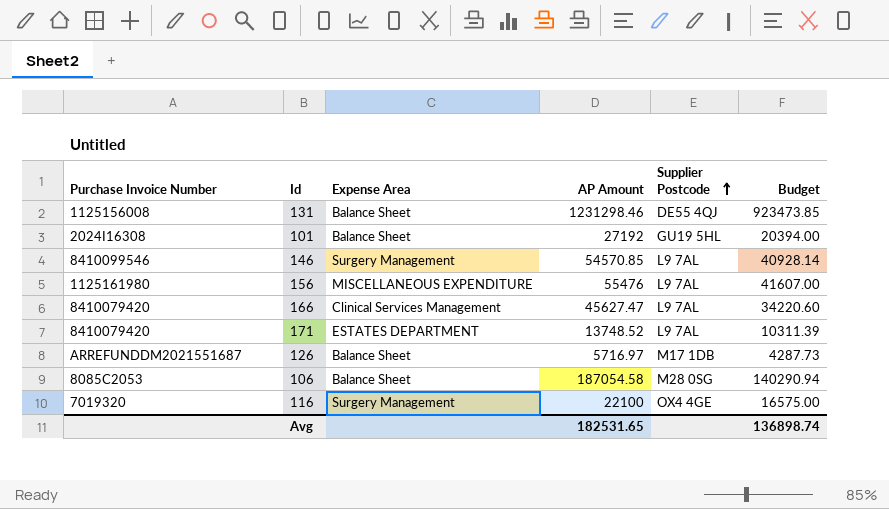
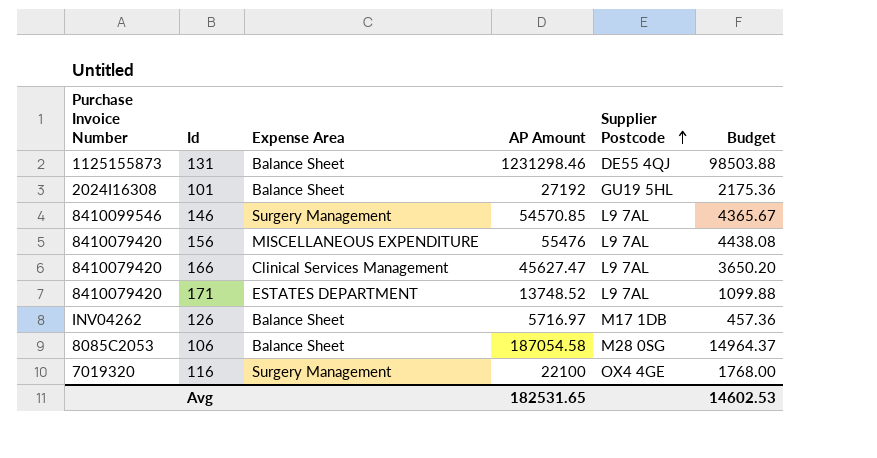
column Budget | formula: [AP Amount] * 0.75 -> [AP Amount] * 0.08
131 | Purchase Invoice Number: 1125156008 -> 1125155873
156 | Purchase Invoice Number: 1125161980 -> 8410079420
126 | Purchase Invoice Number: ARREFUNDDM2021551687 -> INV04262
Avg | Budget: 136898.74 -> 14602.53

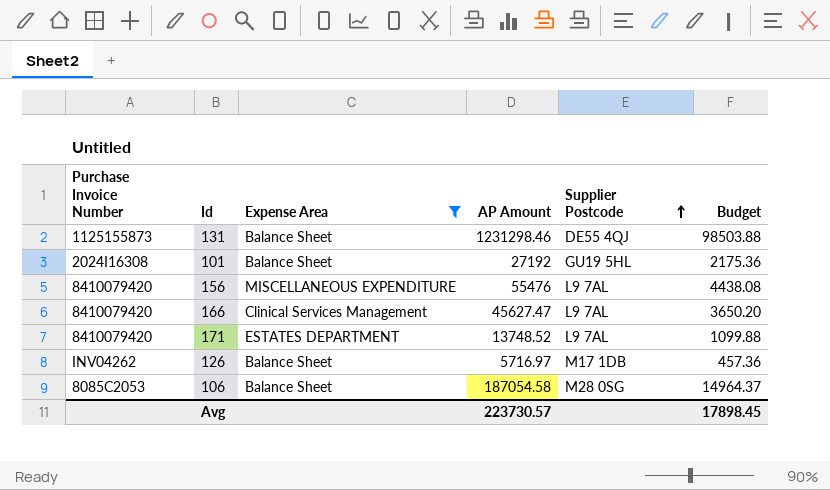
filter: none -> Expense Area != Surgery Management
Avg | AP Amount: 182531.65 -> 223730.57
Avg | Budget: 14602.53 -> 17898.45

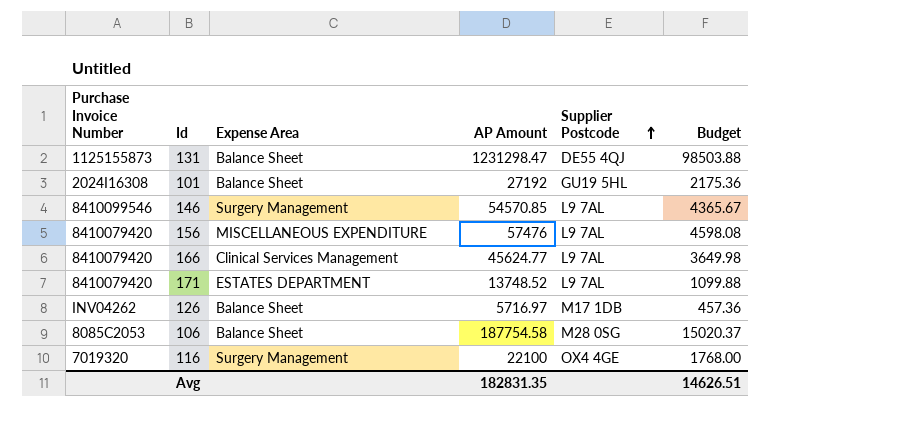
filter: Expense Area != Surgery Management -> none
131 | AP Amount: 1231298.46 -> 1231298.47
156 | AP Amount: 55476 -> 57476
156 | Budget: 4438.08 -> 4598.08
166 | AP Amount: 45627.47 -> 45624.77
166 | Budget: 3650.20 -> 3649.98
106 | AP Amount: 187054.58 -> 187754.58
106 | Budget: 14964.37 -> 15020.37
Avg | AP Amount: 223730.57 -> 182831.35
Avg | Budget: 17898.45 -> 14626.51

